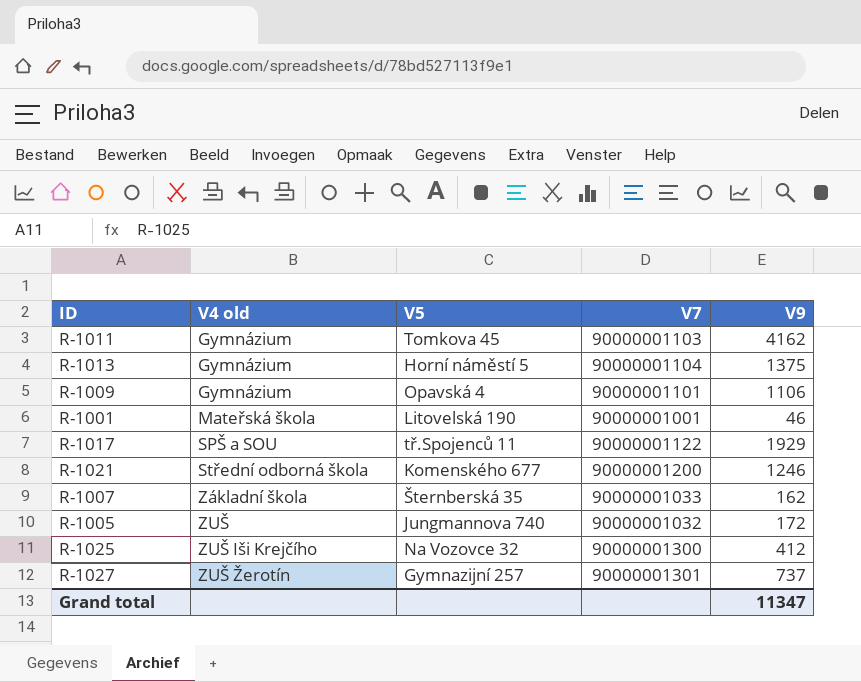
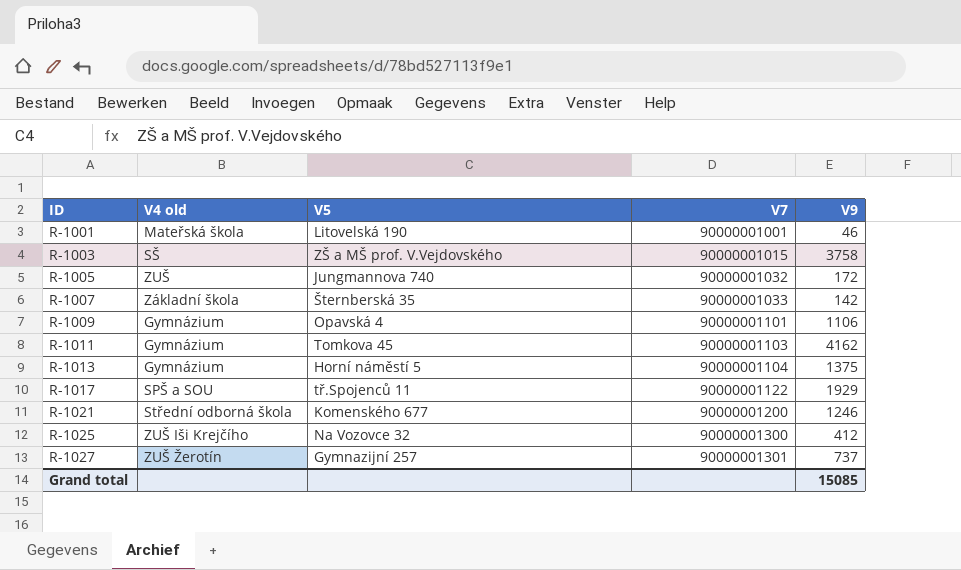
row order: V4 old ascending -> ID ascending
row R-1003: none -> SŠ | ZŠ a MŠ prof. V.Vejdovského | 90000001015 | 3758
R-1007 | V9: 162 -> 142
Grand total | V9: 11347 -> 15085

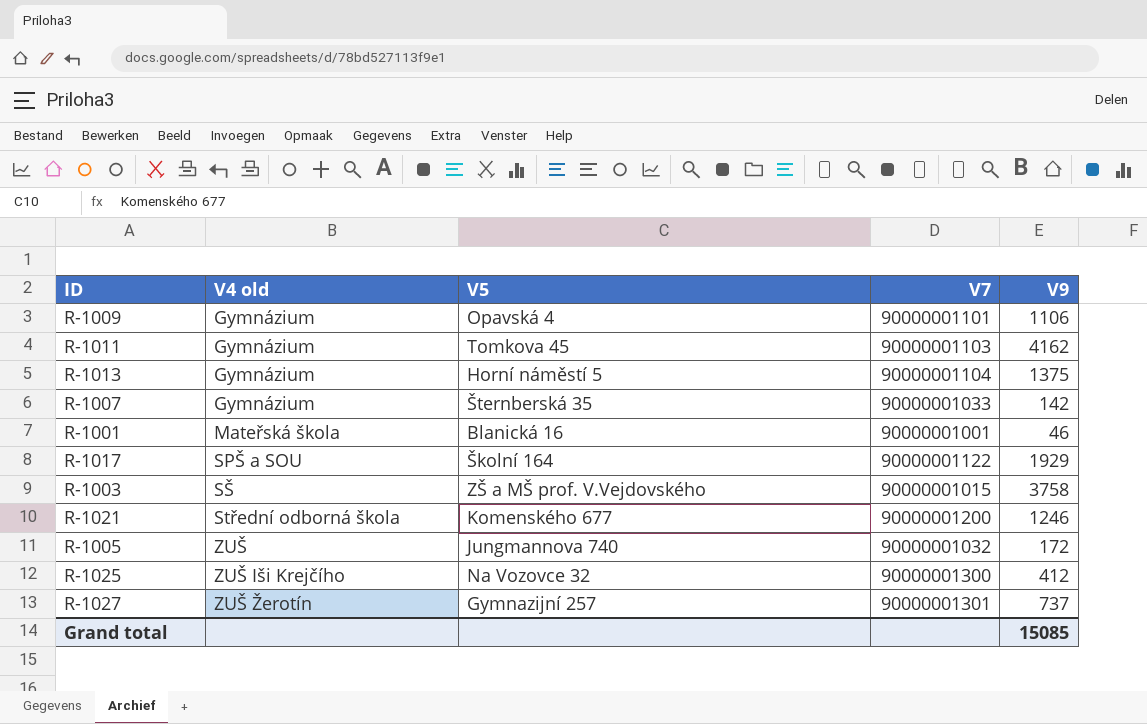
row order: ID ascending -> V4 old ascending
R-1007 | V4 old: Základní škola -> Gymnázium
R-1001 | V5: Litovelská 190 -> Blanická 16
R-1017 | V5: tř.Spojenců 11 -> Školní 164

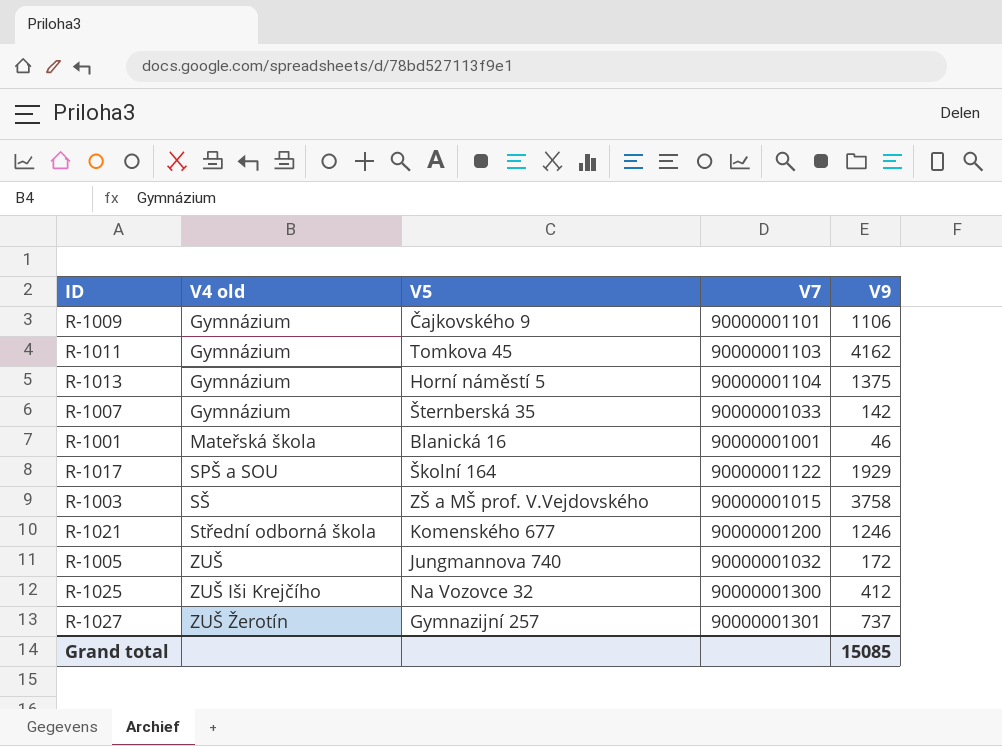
R-1009 | V5: Opavská 4 -> Čajkovského 9

